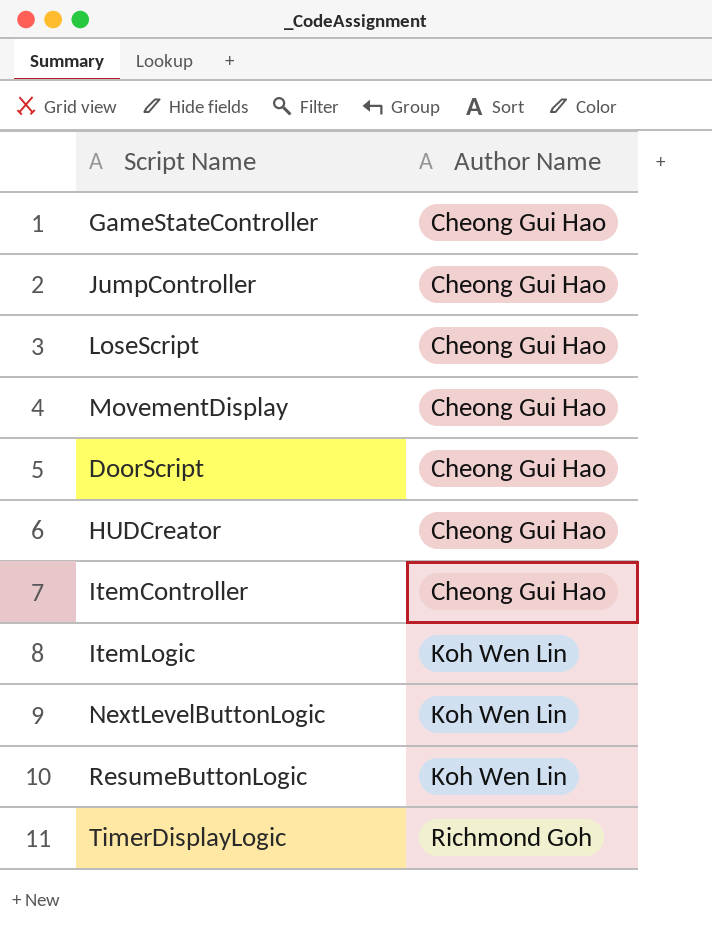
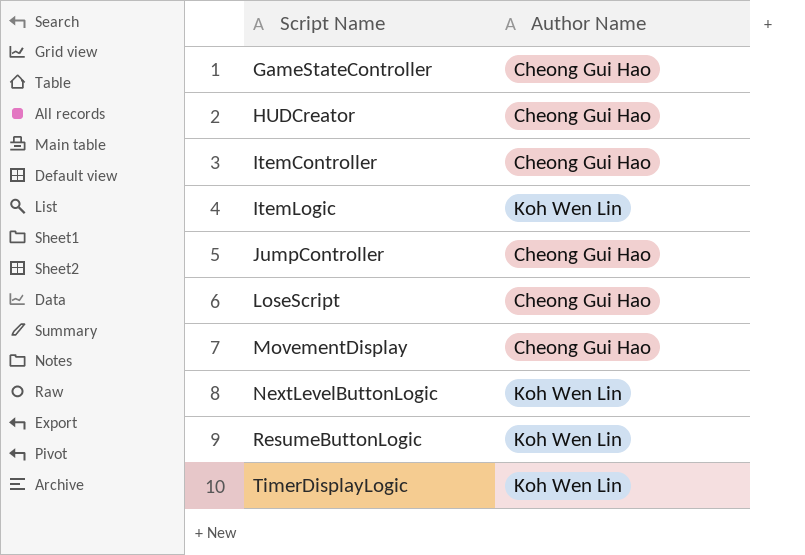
row order: Author Name ascending -> Script Name ascending
row DoorScript: Cheong Gui Hao -> none
TimerDisplayLogic | Author Name: Richmond Goh -> Koh Wen Lin

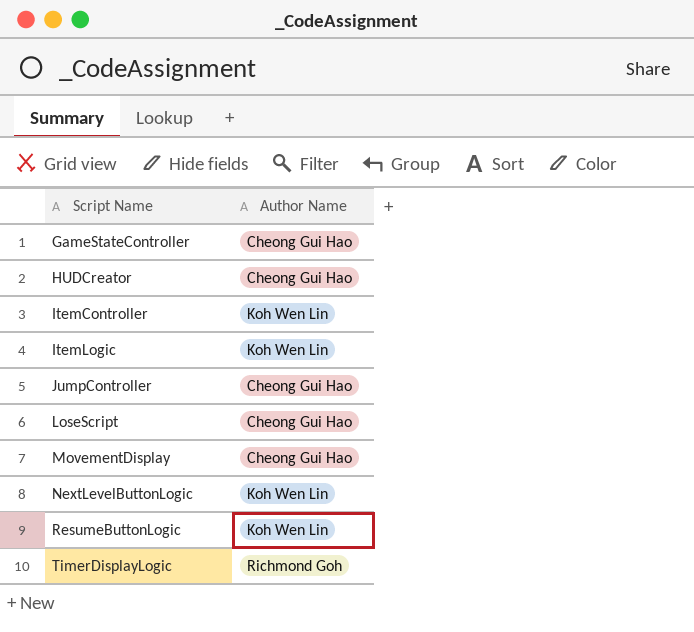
ItemController | Author Name: Cheong Gui Hao -> Koh Wen Lin
TimerDisplayLogic | Author Name: Koh Wen Lin -> Richmond Goh

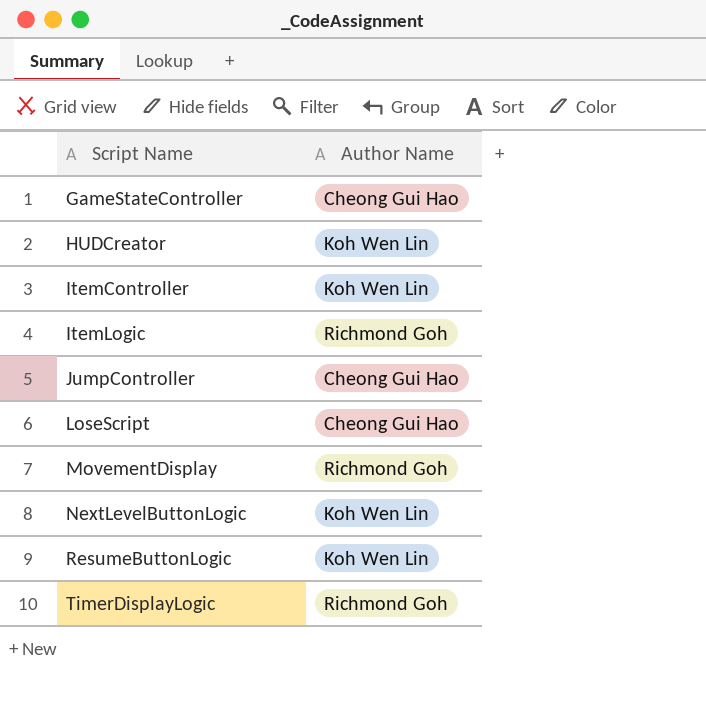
HUDCreator | Author Name: Cheong Gui Hao -> Koh Wen Lin
ItemLogic | Author Name: Koh Wen Lin -> Richmond Goh
MovementDisplay | Author Name: Cheong Gui Hao -> Richmond Goh

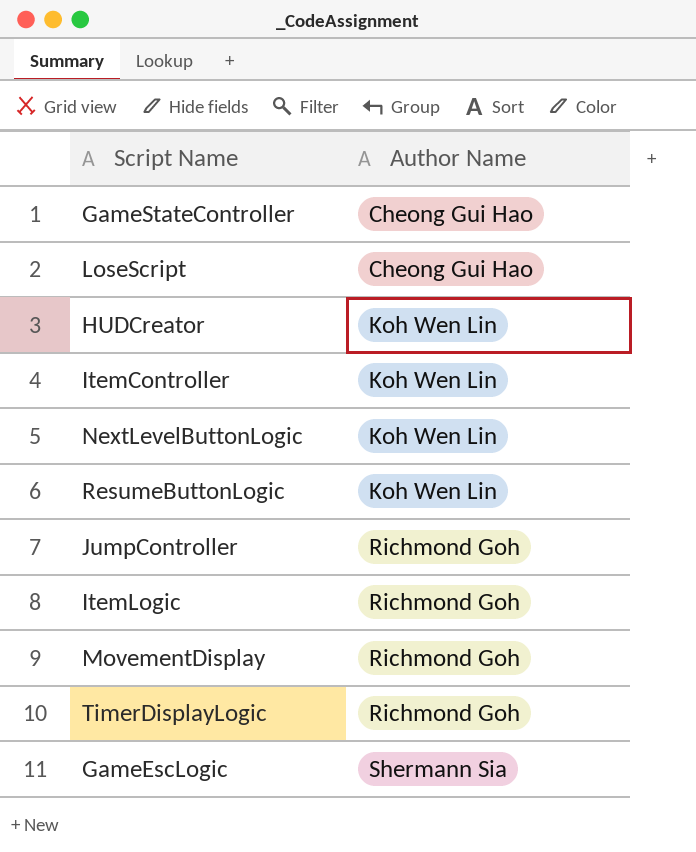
row order: Script Name ascending -> Author Name ascending
JumpController | Author Name: Cheong Gui Hao -> Richmond Goh
row GameEscLogic: none -> Shermann Sia

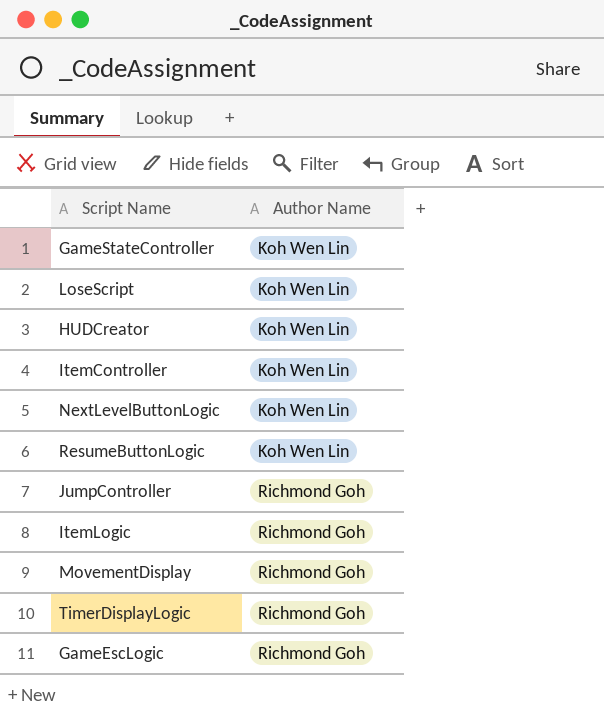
GameStateController | Author Name: Cheong Gui Hao -> Koh Wen Lin
LoseScript | Author Name: Cheong Gui Hao -> Koh Wen Lin
GameEscLogic | Author Name: Shermann Sia -> Richmond Goh

